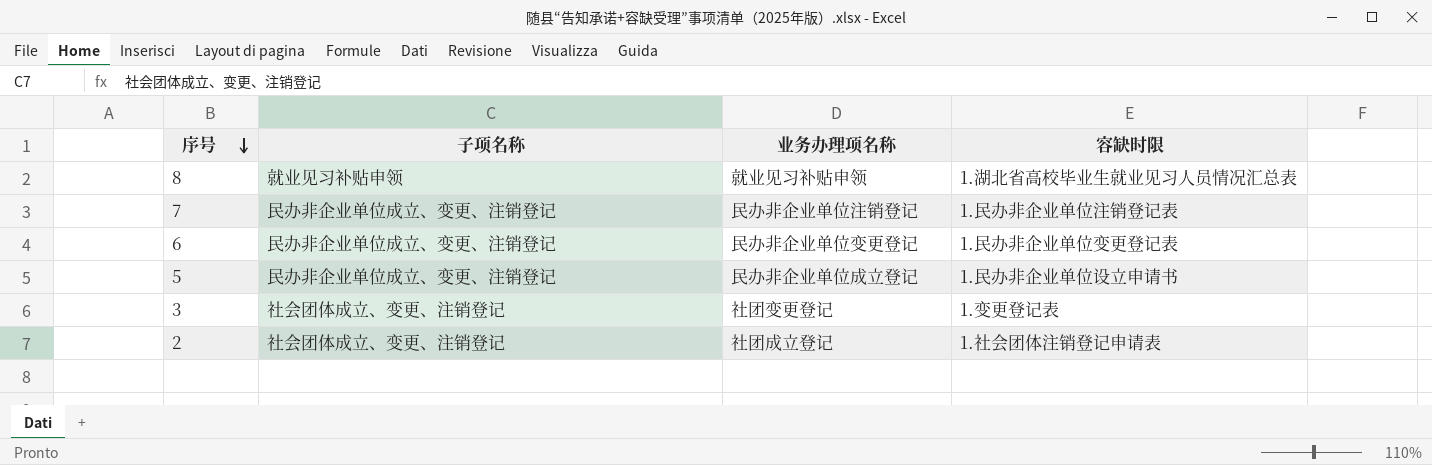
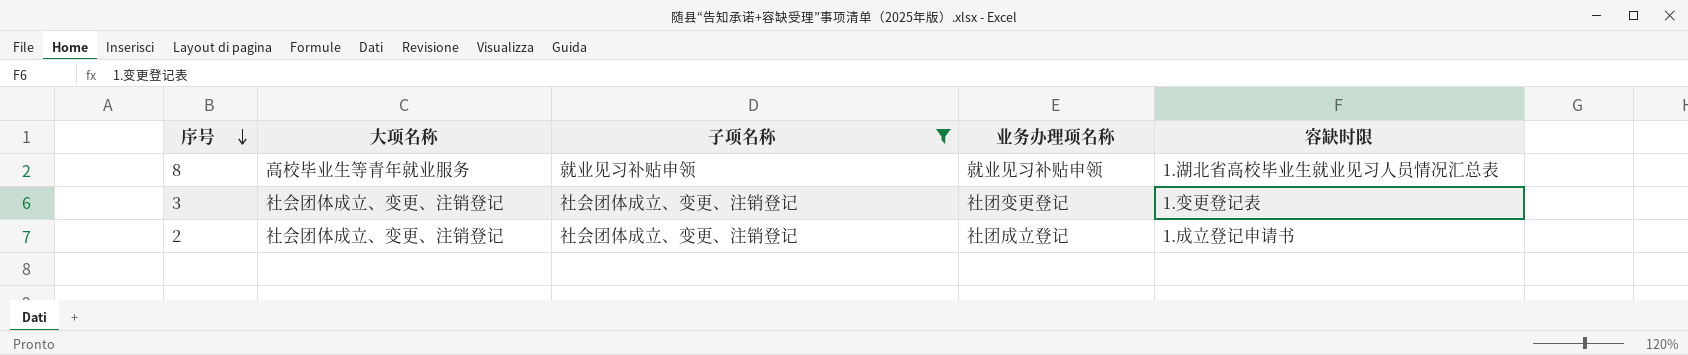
filter: none -> 子项名称 != 民办非企业单位成立、变更、注销登记
column 大项名称 | position: none -> 2
2 | 容缺时限: 1.社会团体注销登记申请表 -> 1.成立登记申请书

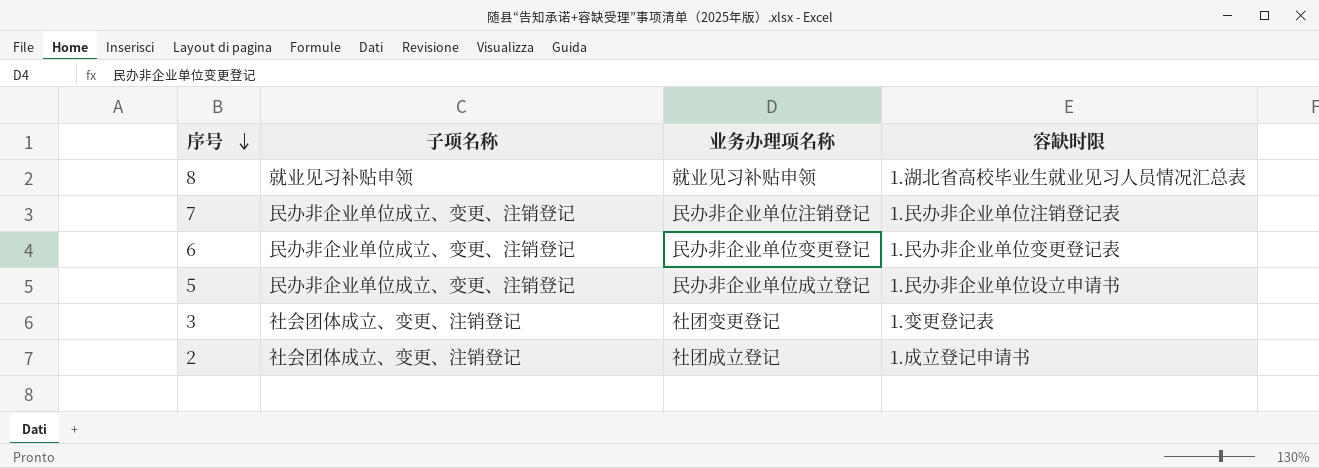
filter: 子项名称 != 民办非企业单位成立、变更、注销登记 -> none
column 大项名称 | position: 2 -> none

